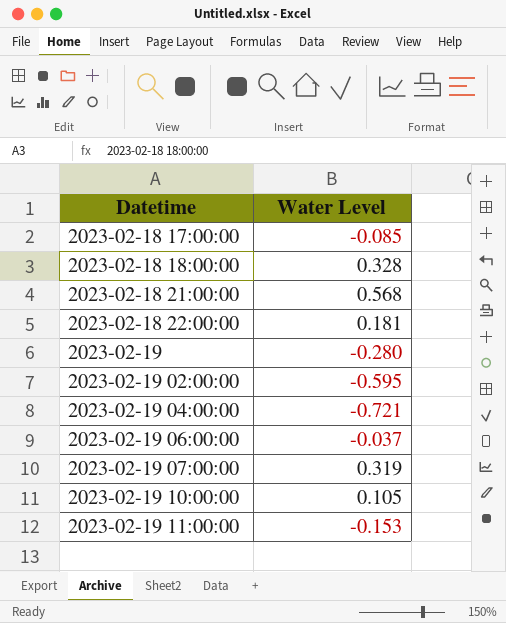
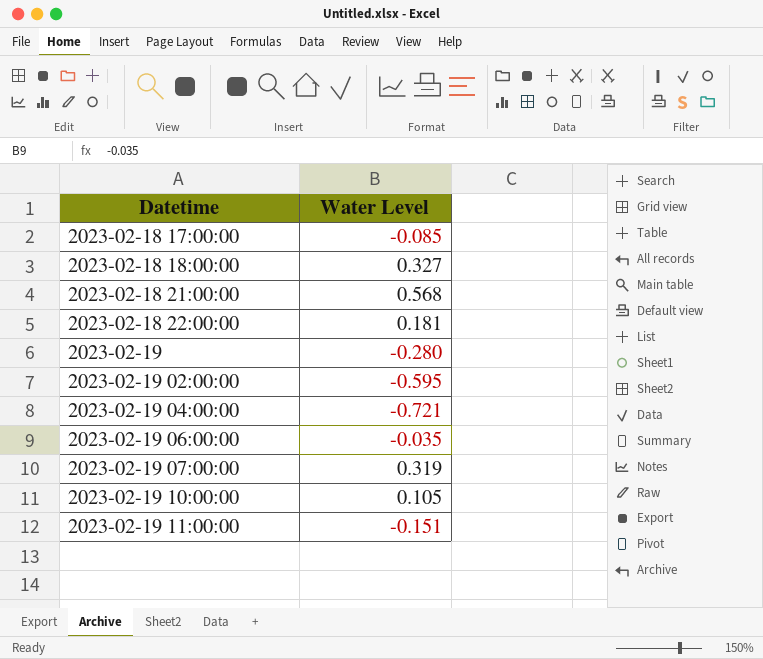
2023-02-18 18:00:00 | Water Level: 0.328 -> 0.327
2023-02-19 06:00:00 | Water Level: -0.037 -> -0.035
2023-02-19 11:00:00 | Water Level: -0.153 -> -0.151

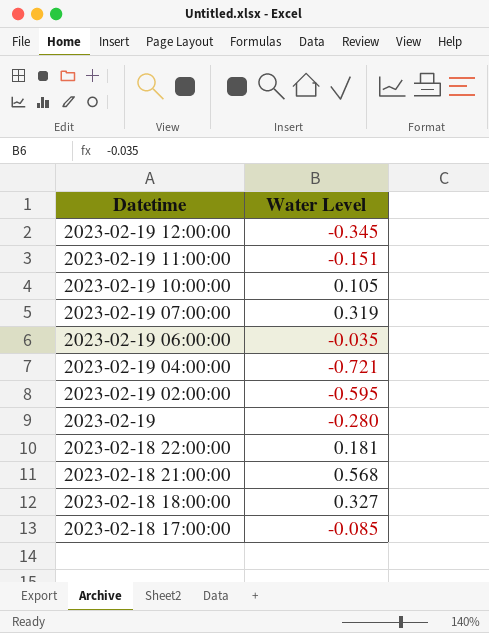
row order: Datetime ascending -> Datetime descending
row 2023-02-19 12:00:00: none -> -0.345

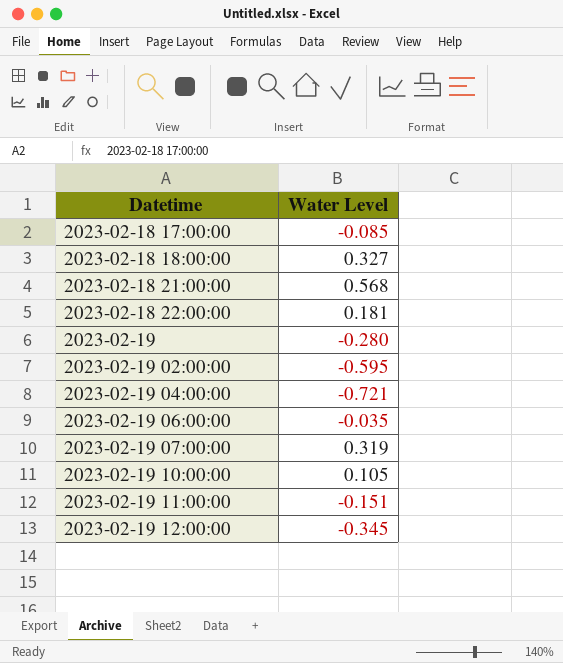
row order: Datetime descending -> Datetime ascending

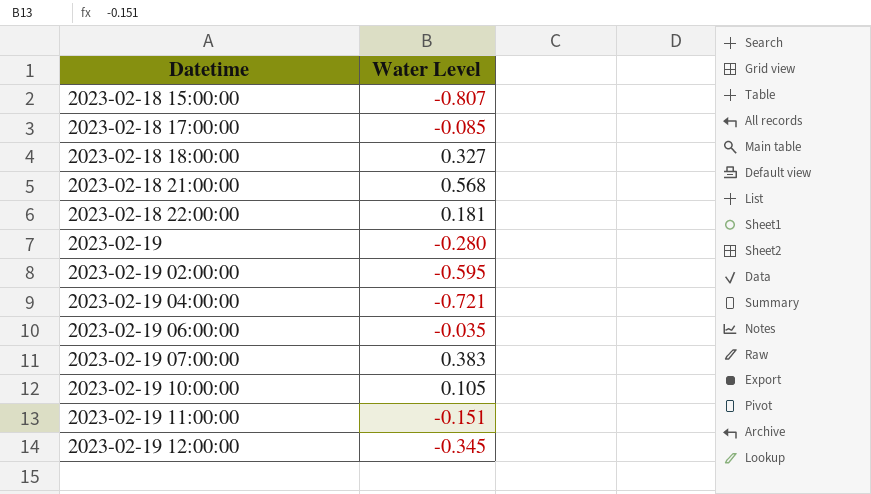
row 2023-02-18 15:00:00: none -> -0.807
2023-02-19 07:00:00 | Water Level: 0.319 -> 0.383

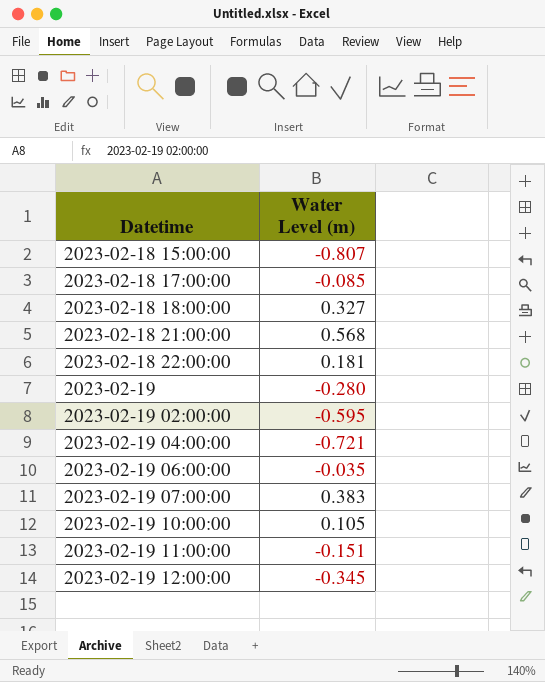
column name: Water Level -> Water Level (m)

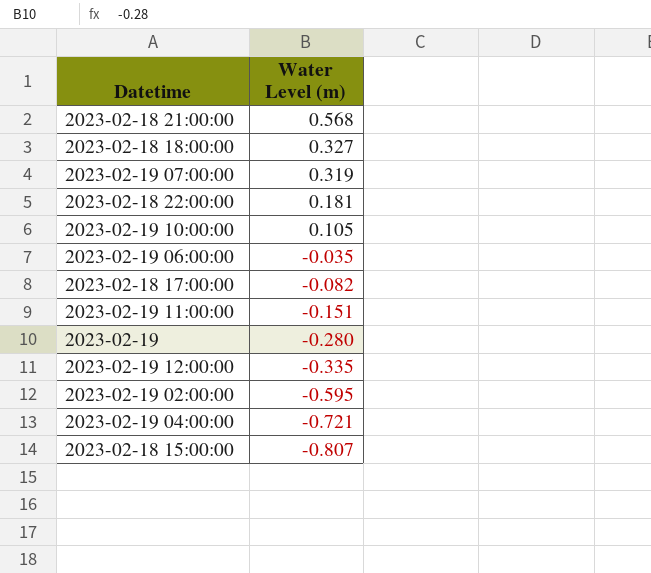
row order: Datetime ascending -> Water Level (m) descending
2023-02-19 07:00:00 | Water Level (m): 0.383 -> 0.319
2023-02-18 17:00:00 | Water Level (m): -0.085 -> -0.082
2023-02-19 12:00:00 | Water Level (m): -0.345 -> -0.335

